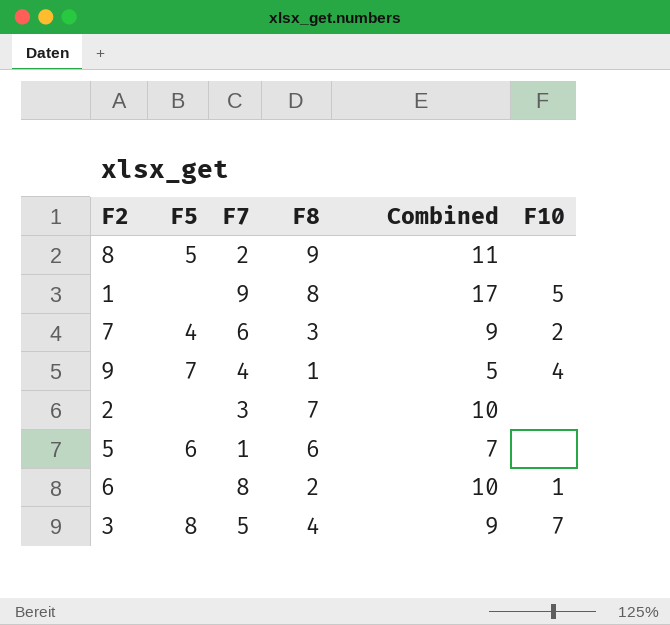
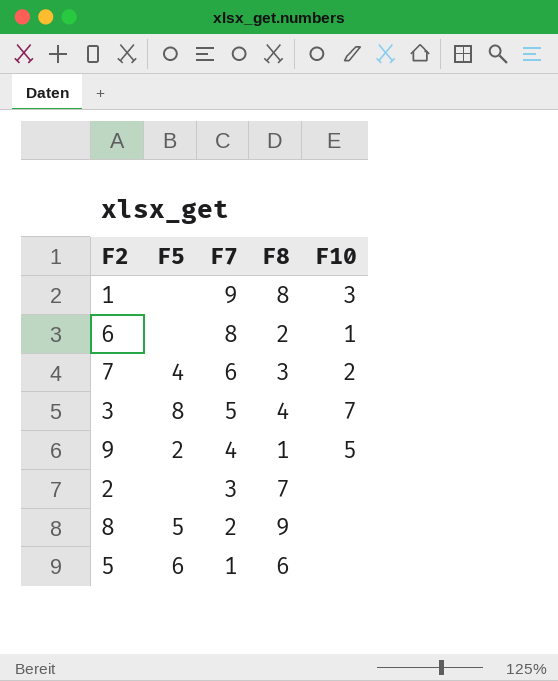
row order: none -> F7 descending
column Combined | formula: [F7] + [F8] -> none
1 | F10: 5 -> 3
9 | F5: 7 -> 2
9 | F10: 4 -> 5

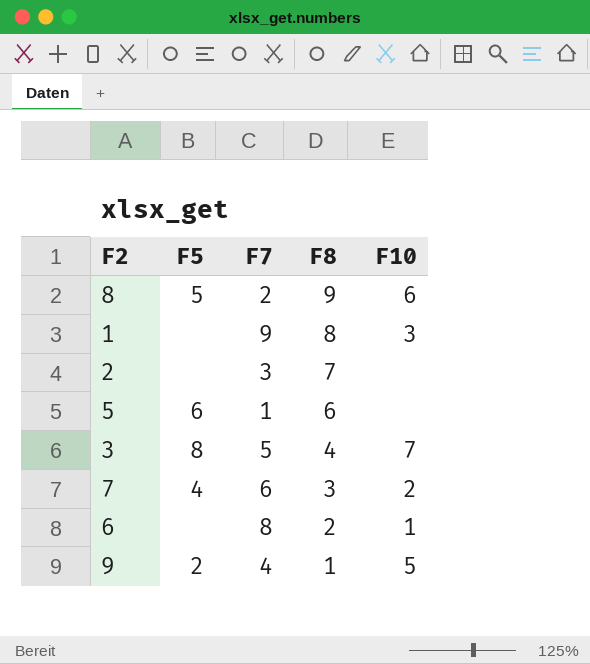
row order: F7 descending -> F8 descending
8 | F10: none -> 6

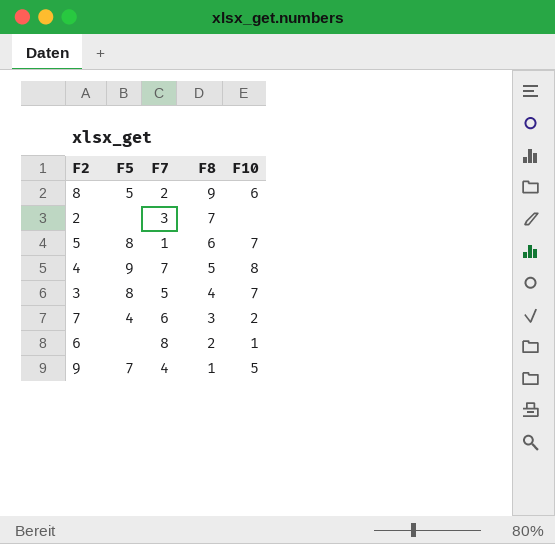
row 1: none | 9 | 8 | 3 -> none
5 | F5: 6 -> 8
5 | F10: none -> 7
row 4: none -> 9 | 7 | 5 | 8
9 | F5: 2 -> 7

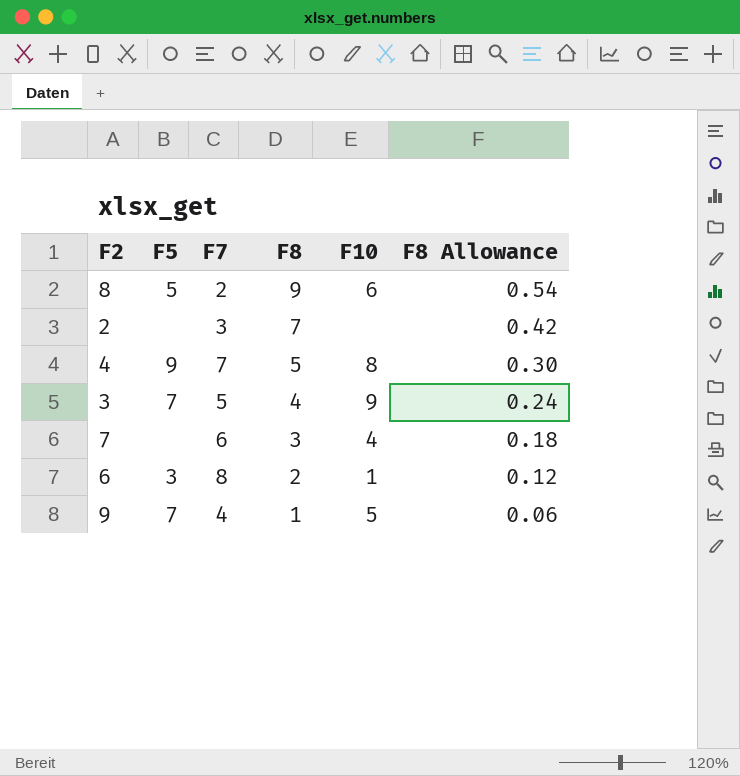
column F8 Allowance | formula: none -> [F8] * 0.06
row 5: 8 | 1 | 6 | 7 -> none
3 | F5: 8 -> 7
3 | F10: 7 -> 9
7 | F5: 4 -> none
7 | F10: 2 -> 4
6 | F5: none -> 3

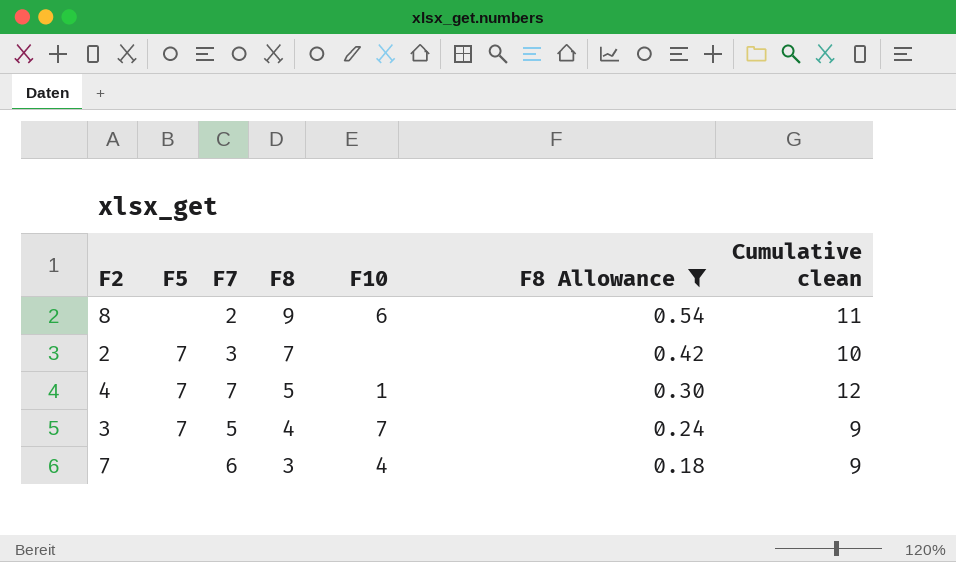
filter: none -> F8 Allowance >= 0.18
column Cumulative clean | formula: none -> [F7] + [F8]
8 | F5: 5 -> none
2 | F5: none -> 7
4 | F5: 9 -> 7
4 | F10: 8 -> 1
3 | F10: 9 -> 7

